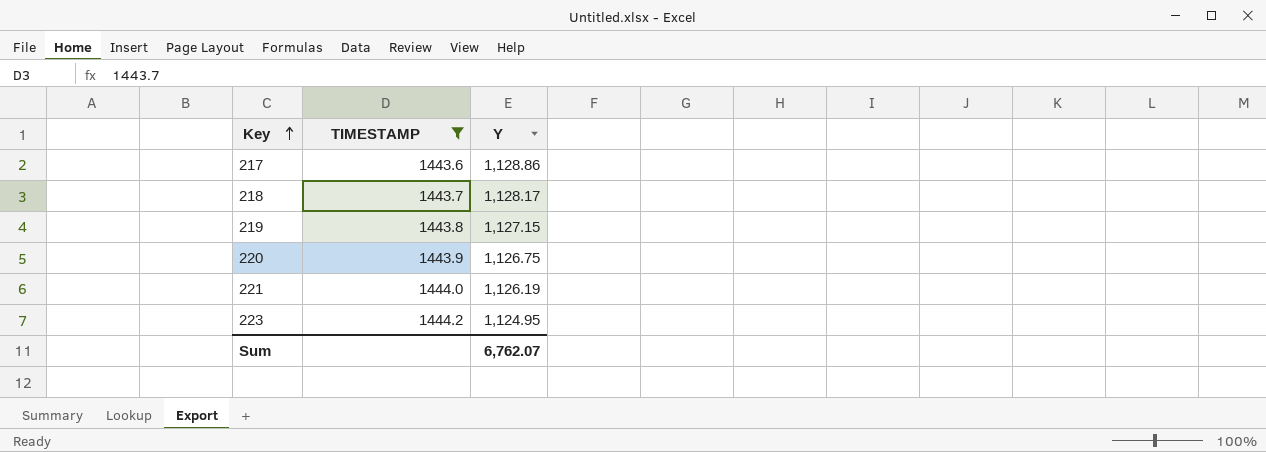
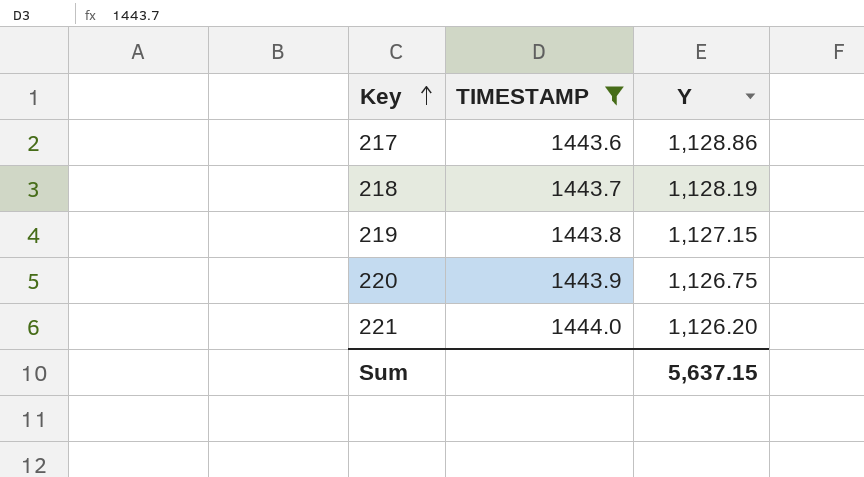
row 223: 1444.2 | 1,124.95 -> none
218 | Y: 1,128.17 -> 1,128.19
221 | Y: 1,126.19 -> 1,126.20
Sum | Y: 6,762.07 -> 5,637.15

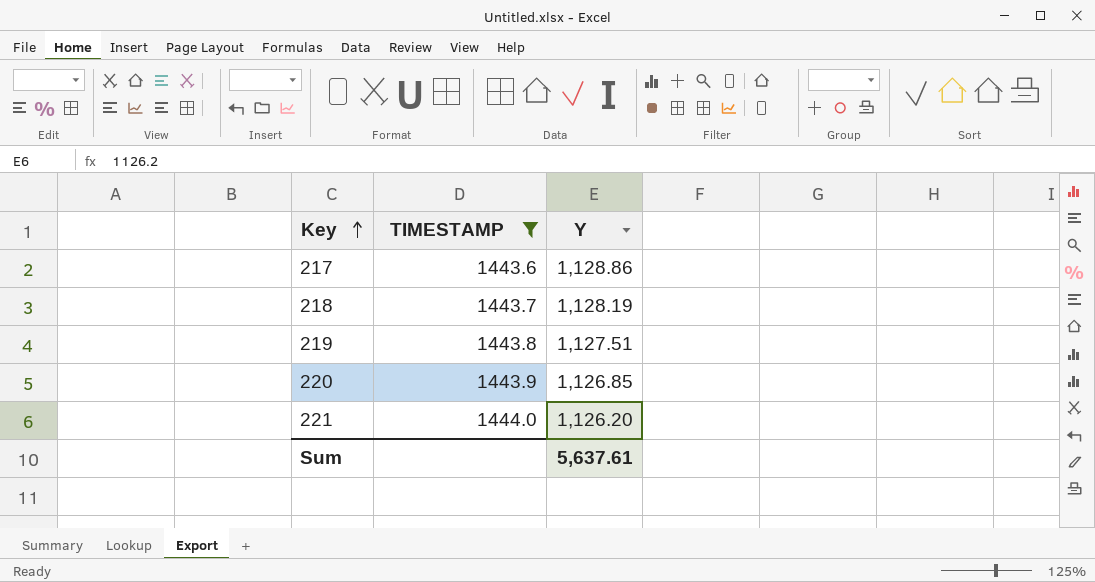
219 | Y: 1,127.15 -> 1,127.51
220 | Y: 1,126.75 -> 1,126.85
Sum | Y: 5,637.15 -> 5,637.61

